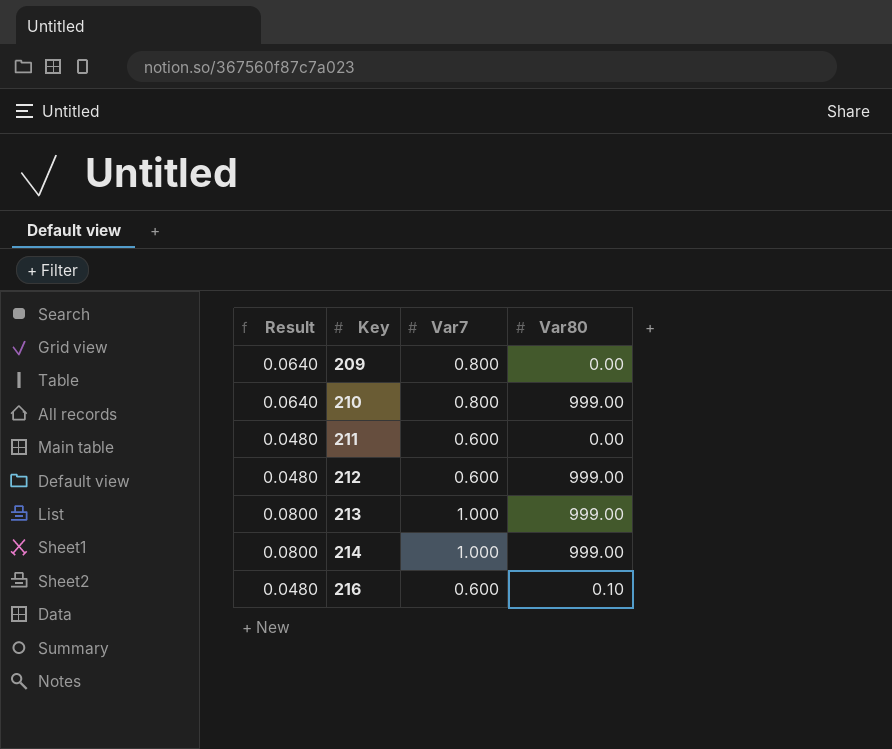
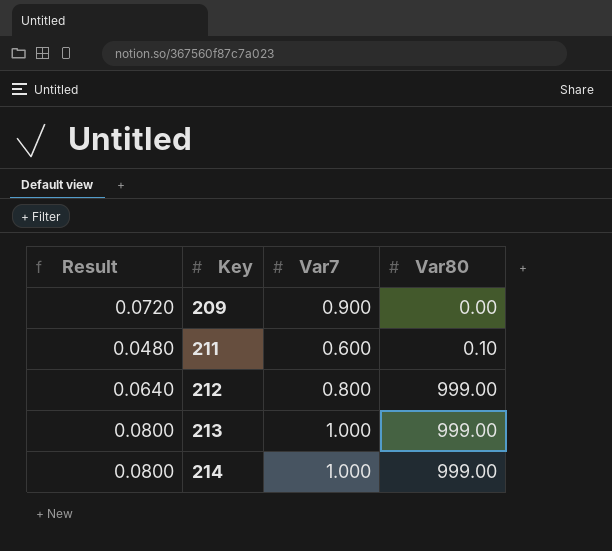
row 210: 0.0640 | 0.800 | 999.00 -> none
row 216: 0.0480 | 0.600 | 0.10 -> none
209 | Result: 0.0640 -> 0.0720
209 | Var7: 0.800 -> 0.900
211 | Var80: 0.00 -> 0.10
212 | Result: 0.0480 -> 0.0640
212 | Var7: 0.600 -> 0.800

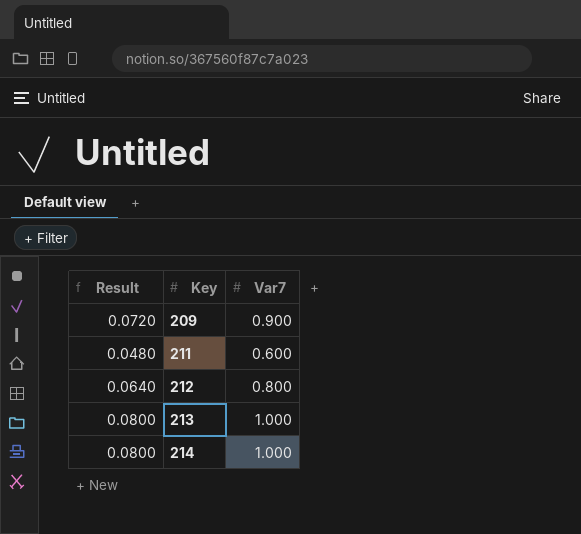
column Var80 | position: 4 -> none

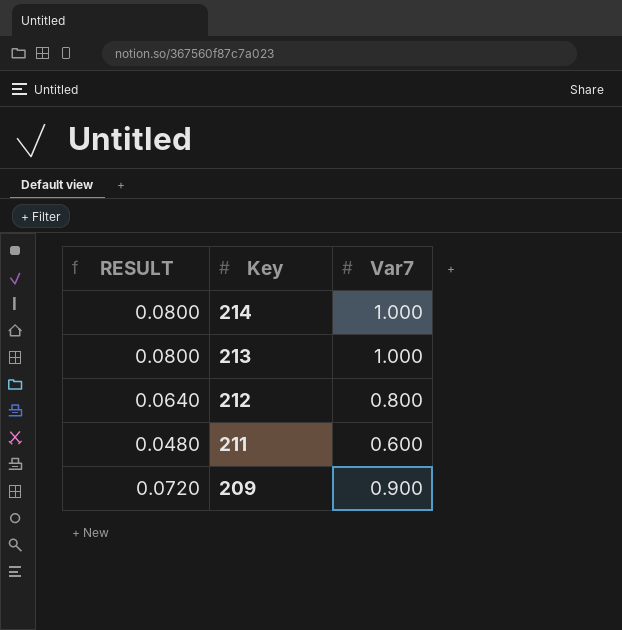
row order: Key ascending -> Key descending
column name: Result -> RESULT

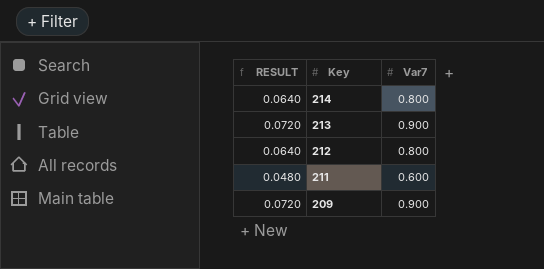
214 | RESULT: 0.0800 -> 0.0640
214 | Var7: 1.000 -> 0.800
213 | RESULT: 0.0800 -> 0.0720
213 | Var7: 1.000 -> 0.900

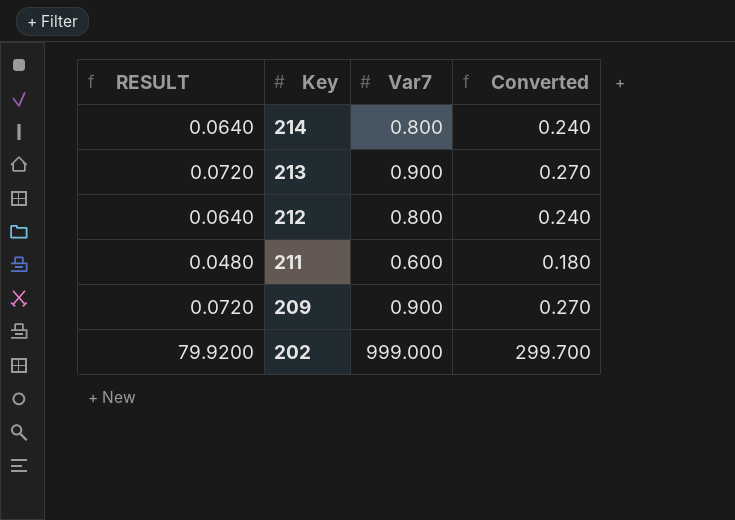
column Converted | formula: none -> [Var7] * 0.3
row 202: none -> 79.9200 | 999.000 | 299.700

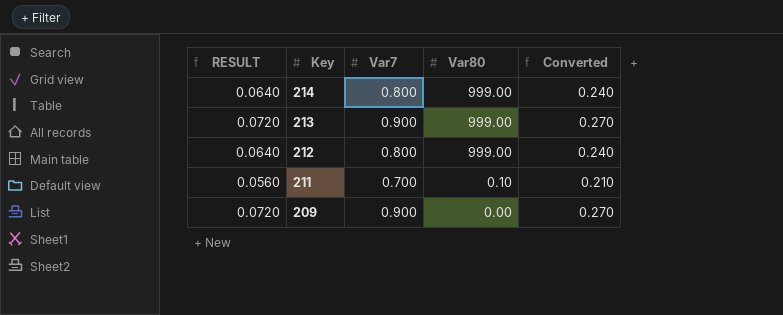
column Var80 | position: none -> 4
row 202: 79.9200 | 999.000 | 299.700 -> none
211 | RESULT: 0.0480 -> 0.0560
211 | Var7: 0.600 -> 0.700
211 | Converted: 0.180 -> 0.210

